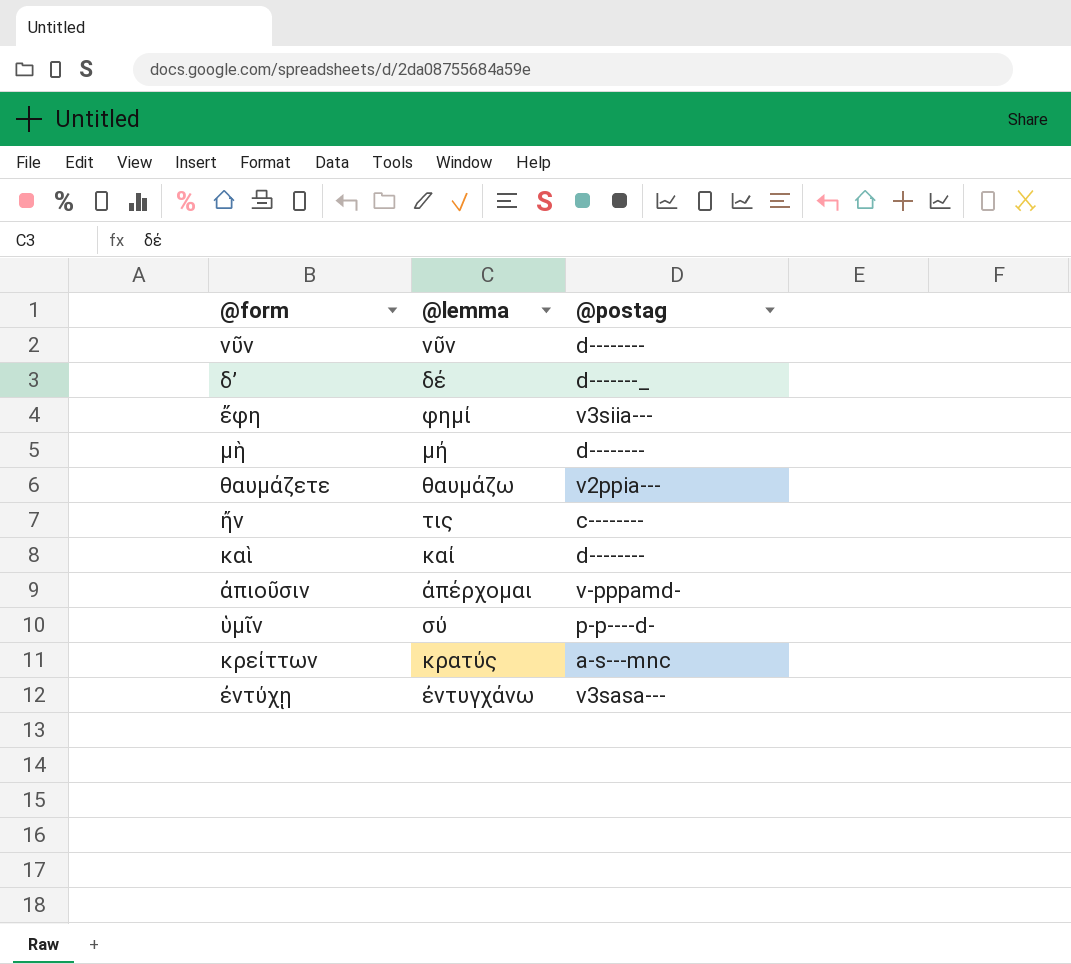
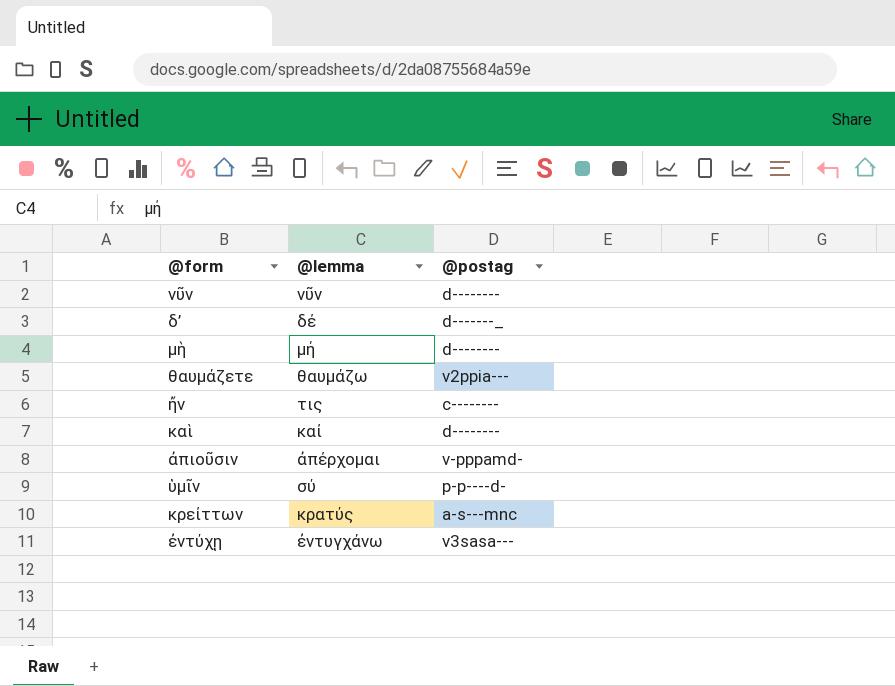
row ἔφη: φημί | v3siia--- -> none

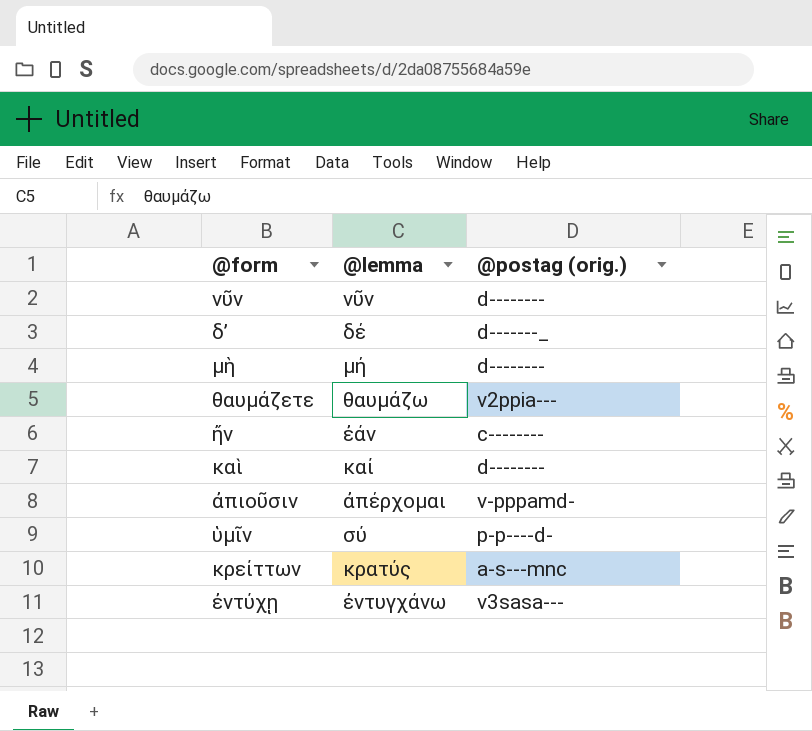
column name: @postag -> @postag (orig.)
ἤν | @lemma: τις -> ἐάν

